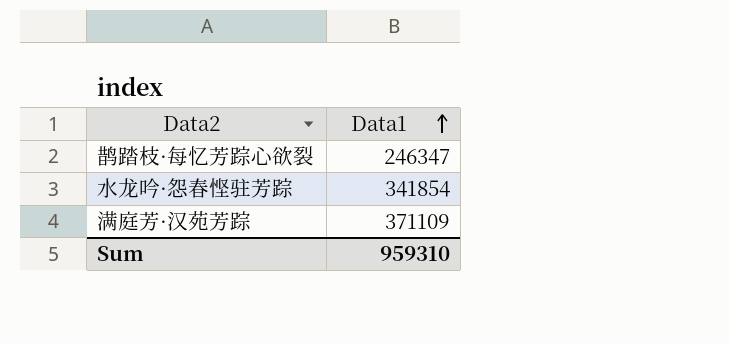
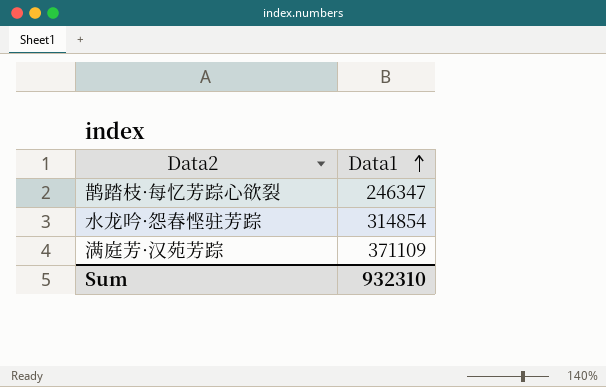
水龙吟·怨春悭驻芳踪 | Data1: 341854 -> 314854
Sum | Data1: 959310 -> 932310

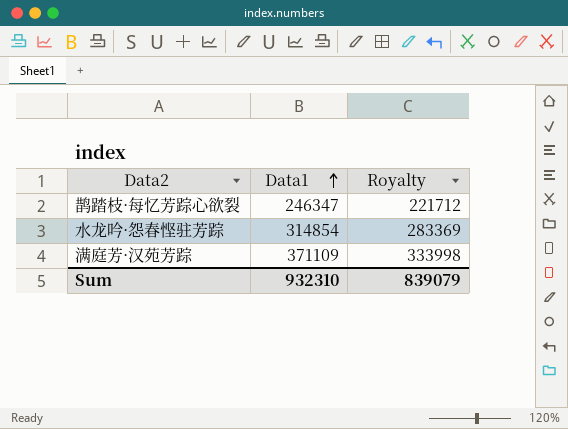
column Royalty | formula: none -> [Data1] * 0.9

